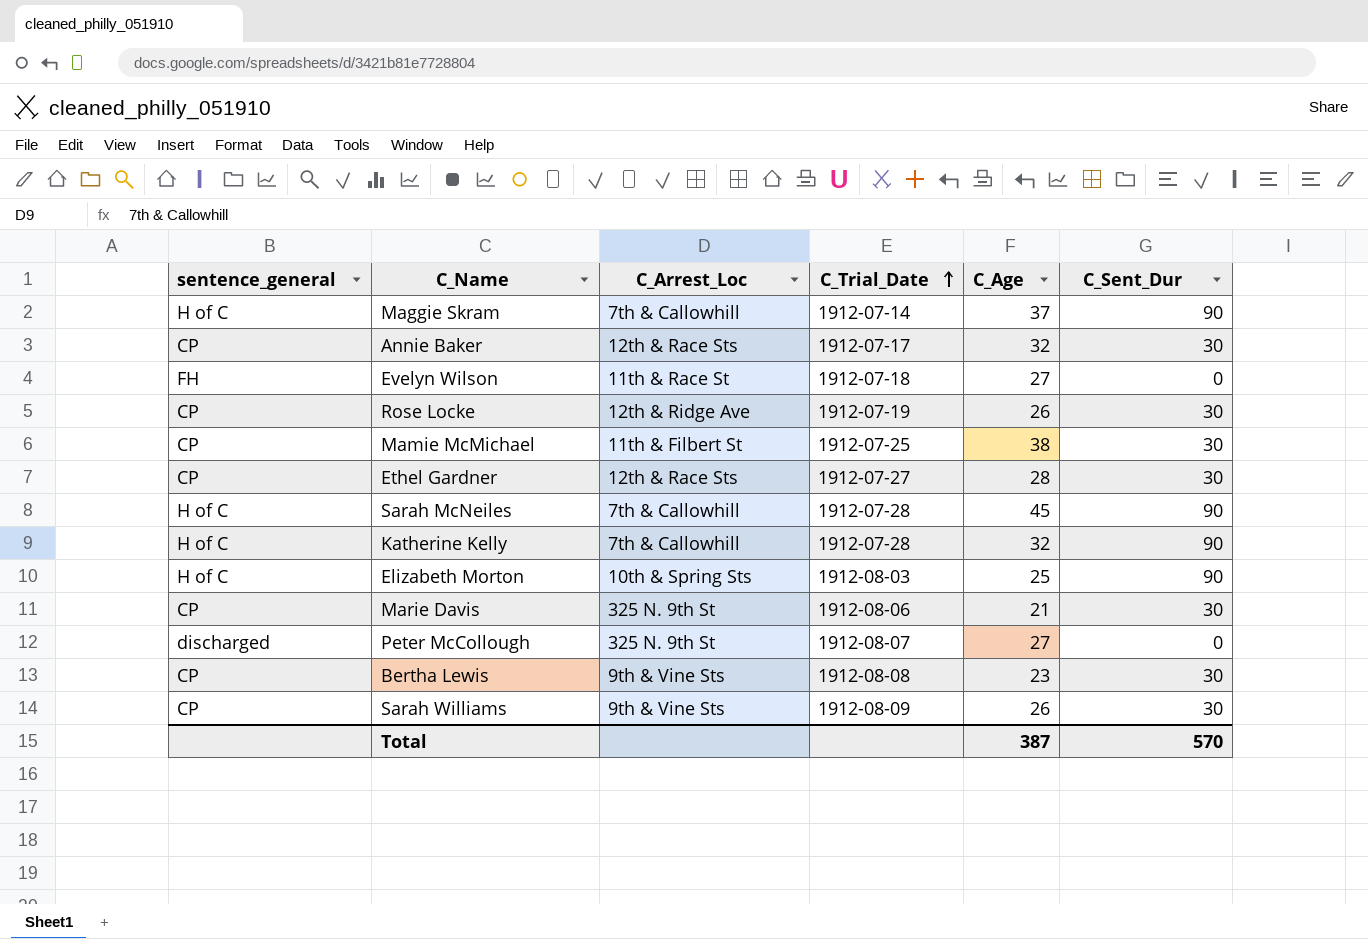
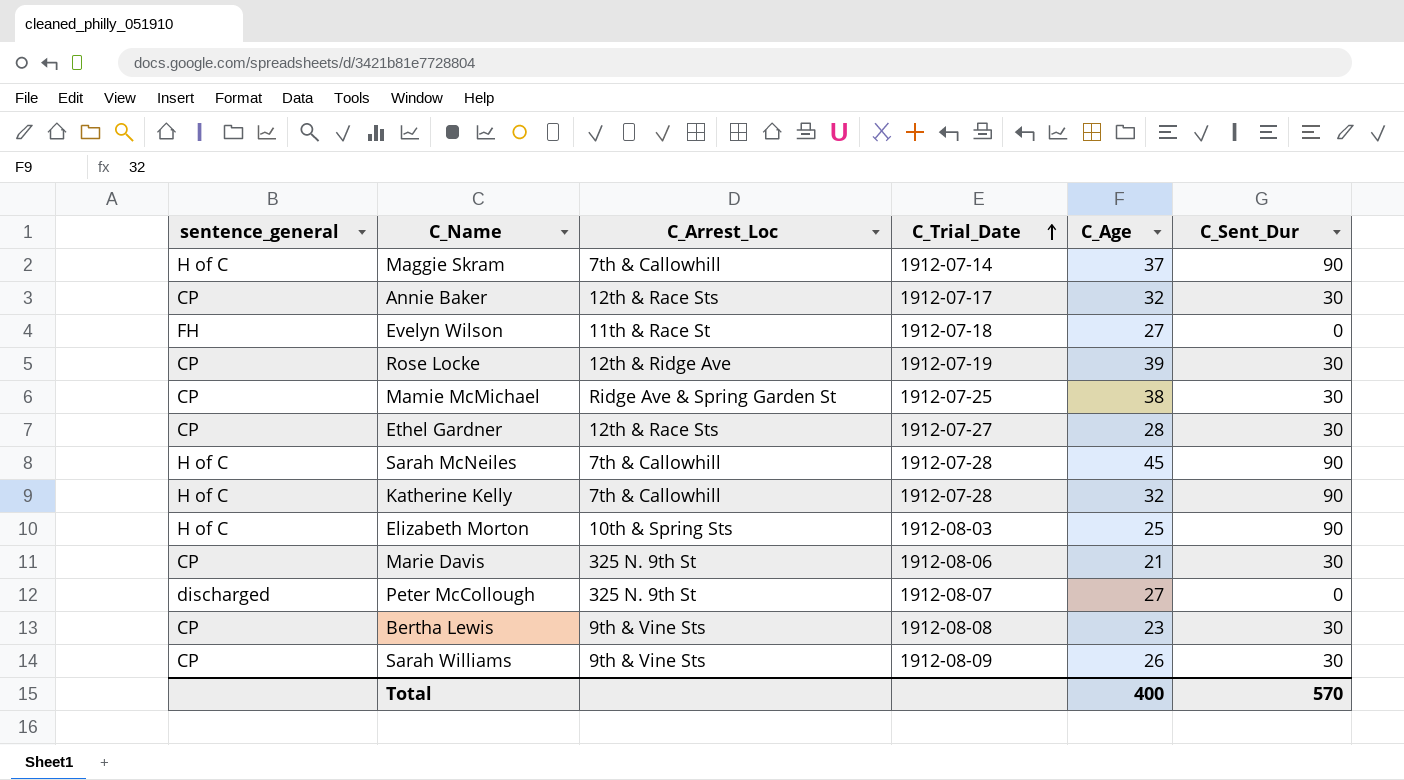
Rose Locke | C_Age: 26 -> 39
Mamie McMichael | C_Arrest_Loc: 11th & Filbert St -> Ridge Ave & Spring Garden St
Total | C_Age: 387 -> 400

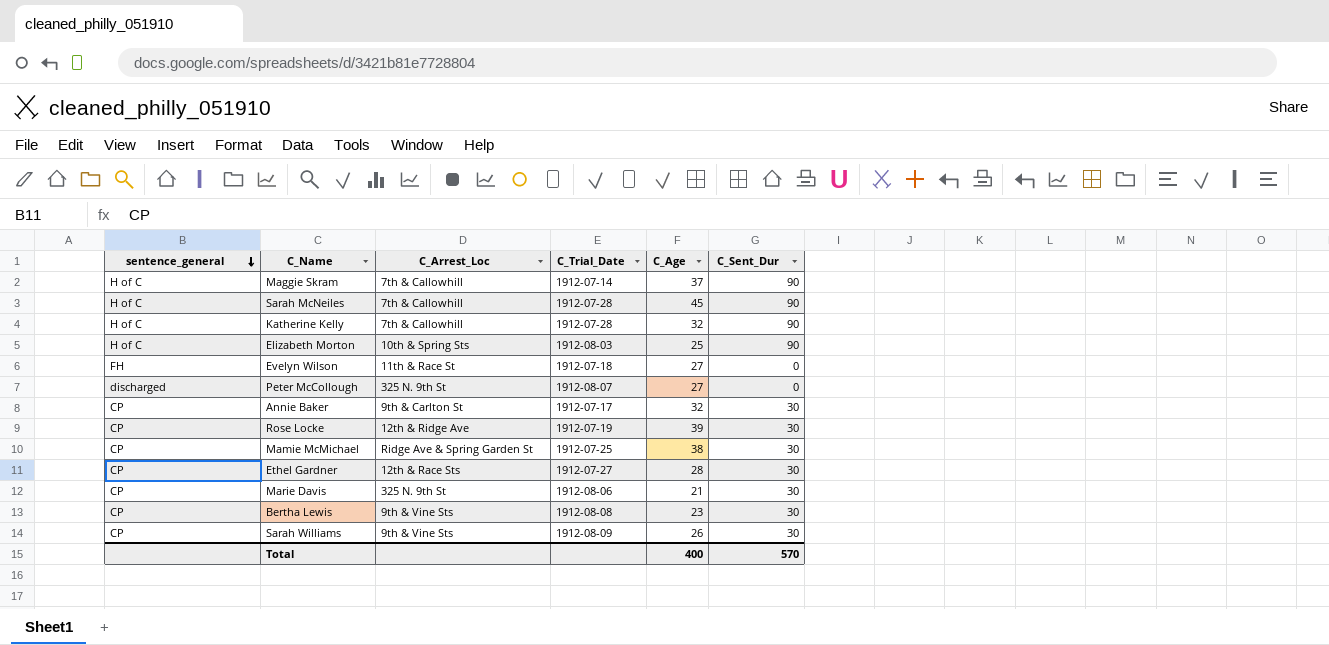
row order: C_Trial_Date ascending -> sentence_general descending
Annie Baker | C_Arrest_Loc: 12th & Race Sts -> 9th & Carlton St

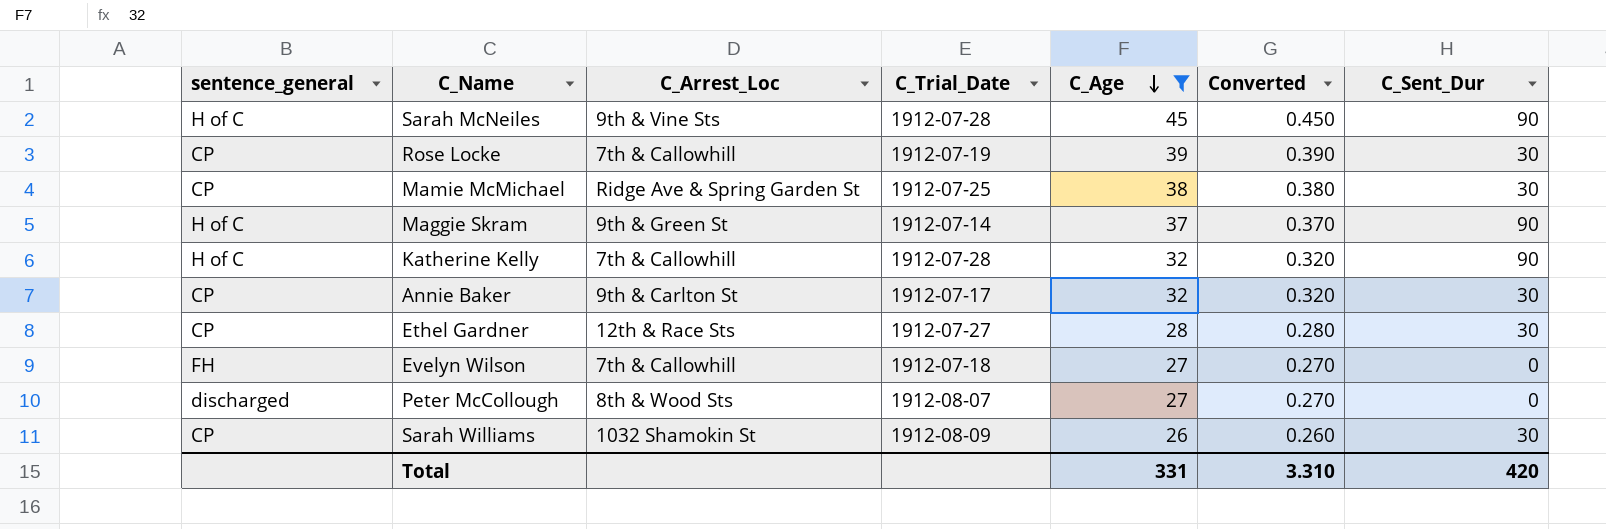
filter: none -> C_Age >= 26
row order: sentence_general descending -> C_Age descending
column Converted | formula: none -> [C_Age] * 0.01
Sarah McNeiles | C_Arrest_Loc: 7th & Callowhill -> 9th & Vine Sts
Rose Locke | C_Arrest_Loc: 12th & Ridge Ave -> 7th & Callowhill
Maggie Skram | C_Arrest_Loc: 7th & Callowhill -> 9th & Green St
Evelyn Wilson | C_Arrest_Loc: 11th & Race St -> 7th & Callowhill
Peter McCollough | C_Arrest_Loc: 325 N. 9th St -> 8th & Wood Sts
Sarah Williams | C_Arrest_Loc: 9th & Vine Sts -> 1032 Shamokin St
Total | C_Age: 400 -> 331
Total | C_Sent_Dur: 570 -> 420

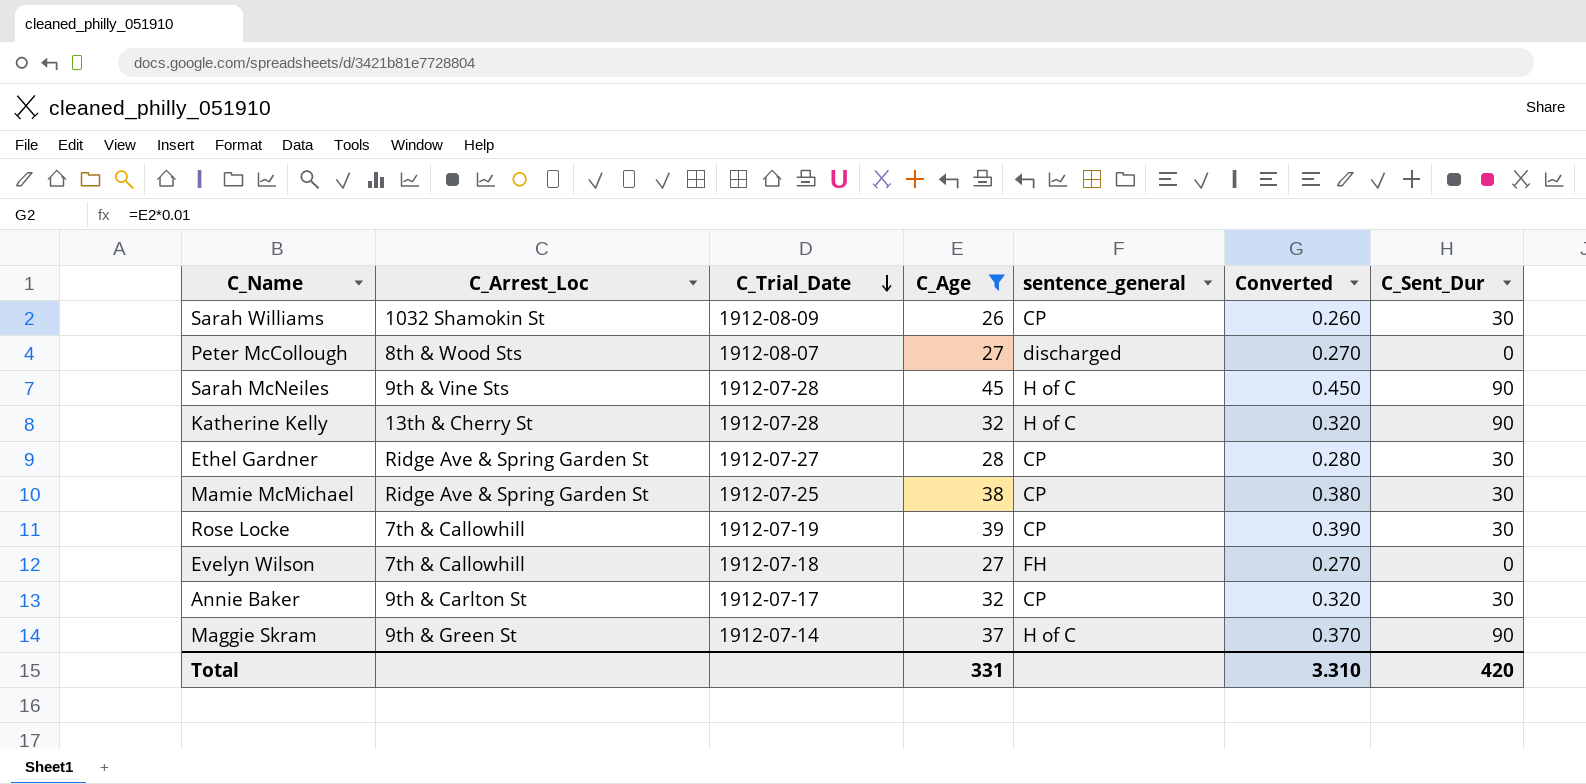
row order: C_Age descending -> C_Trial_Date descending
column sentence_general | position: 1 -> 5
Katherine Kelly | C_Arrest_Loc: 7th & Callowhill -> 13th & Cherry St
Ethel Gardner | C_Arrest_Loc: 12th & Race Sts -> Ridge Ave & Spring Garden St

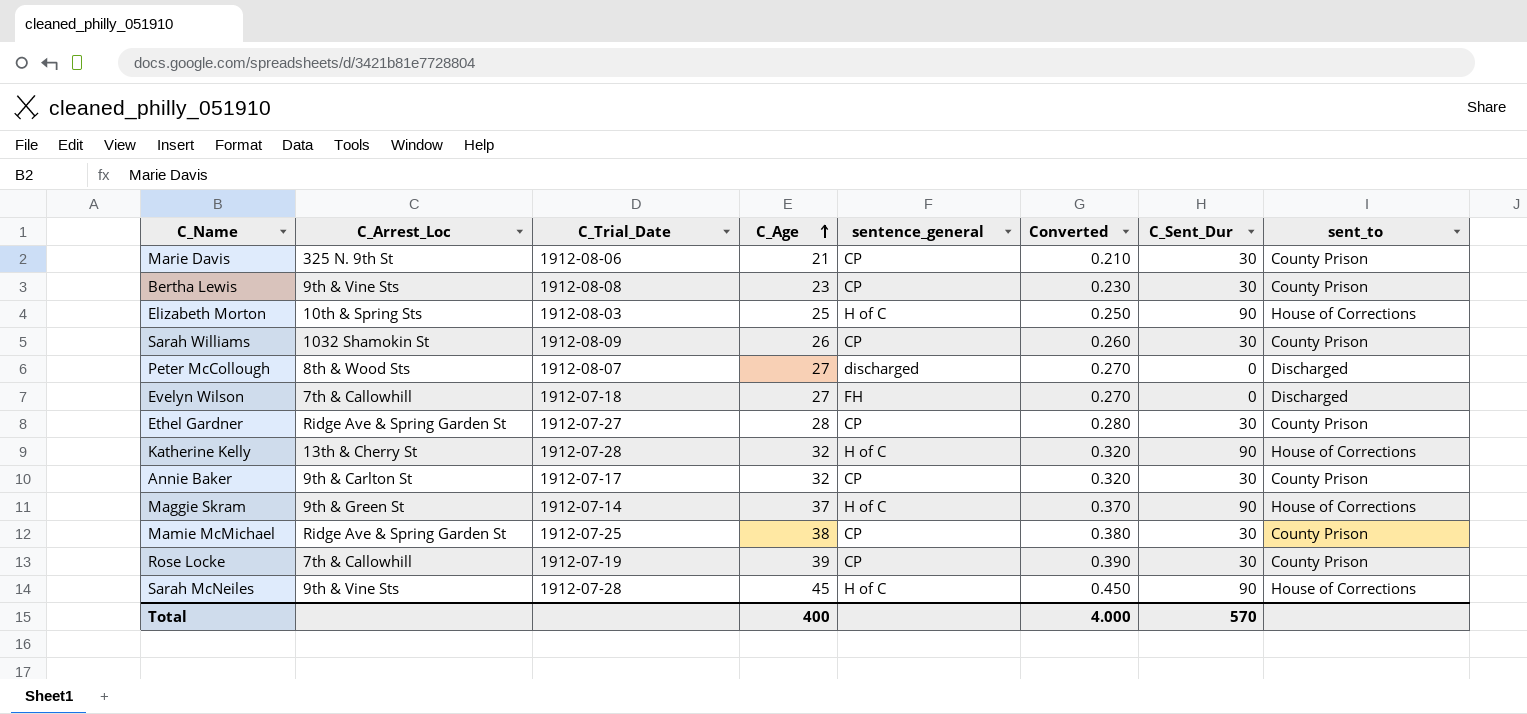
filter: C_Age >= 26 -> none
row order: C_Trial_Date descending -> C_Age ascending
column sent_to | position: none -> 8
Total | C_Age: 331 -> 400
Total | Converted: 3.310 -> 4.000
Total | C_Sent_Dur: 420 -> 570

